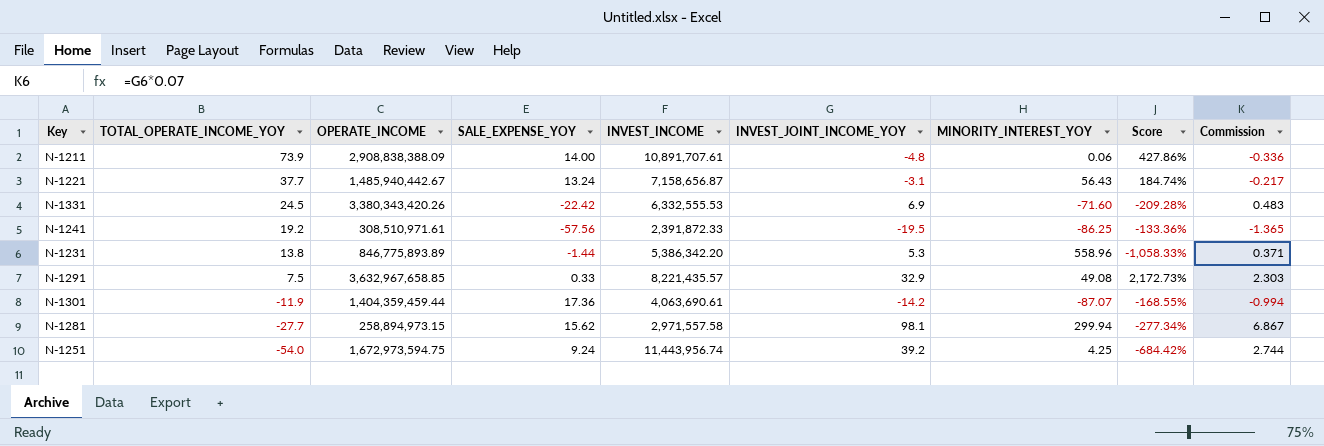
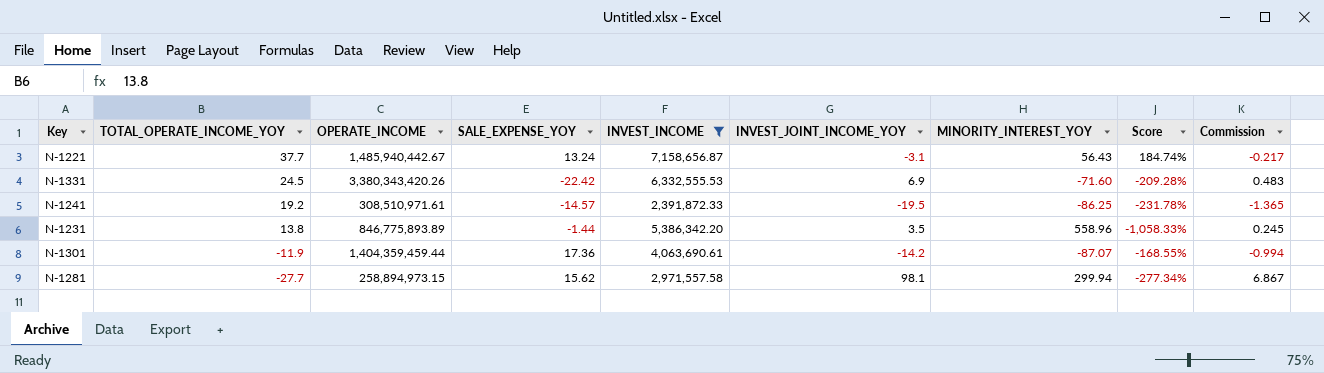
filter: none -> INVEST_INCOME <= 7,158,656.87
N-1241 | SALE_EXPENSE_YOY: -57.56 -> -14.57
N-1241 | Score: -133.36% -> -231.78%
N-1231 | INVEST_JOINT_INCOME_YOY: 5.3 -> 3.5
N-1231 | Commission: 0.371 -> 0.245

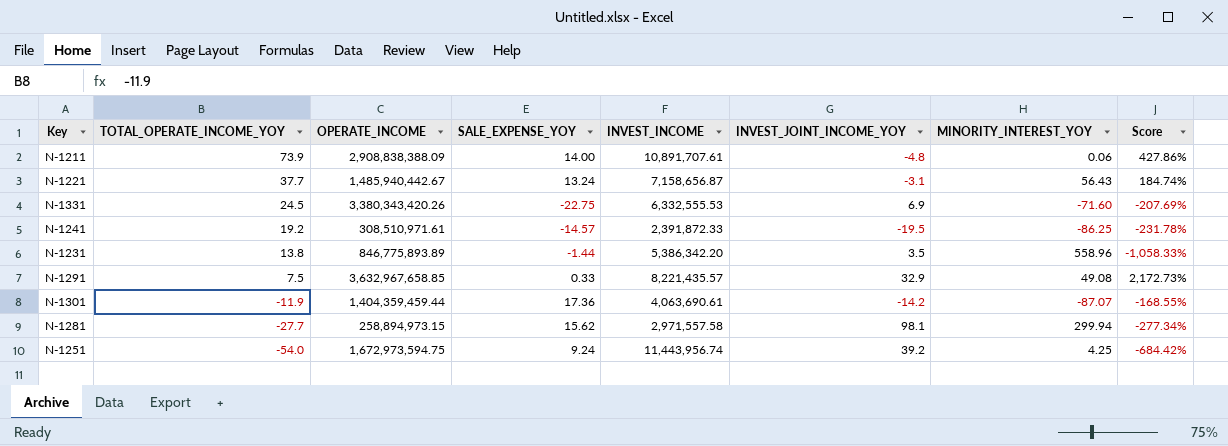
filter: INVEST_INCOME <= 7,158,656.87 -> none
column Commission | formula: [INVEST_JOINT_INCOME_YOY] * 0.07 -> none
N-1331 | SALE_EXPENSE_YOY: -22.42 -> -22.75
N-1331 | Score: -209.28% -> -207.69%

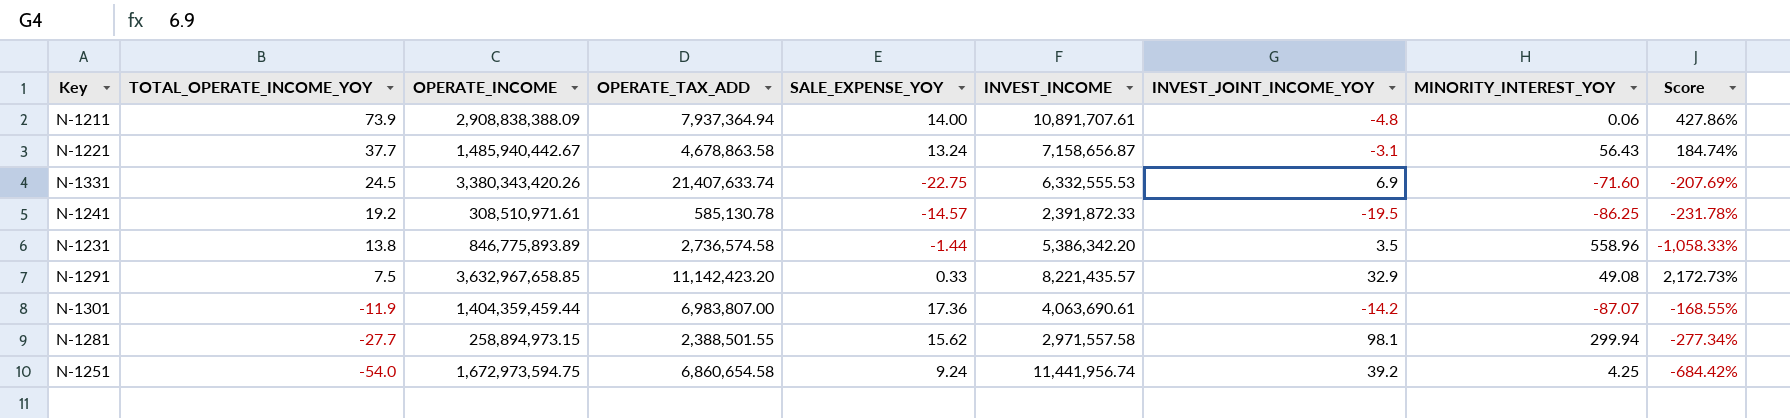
column OPERATE_TAX_ADD | position: none -> 4
N-1251 | INVEST_INCOME: 11,443,956.74 -> 11,441,956.74

